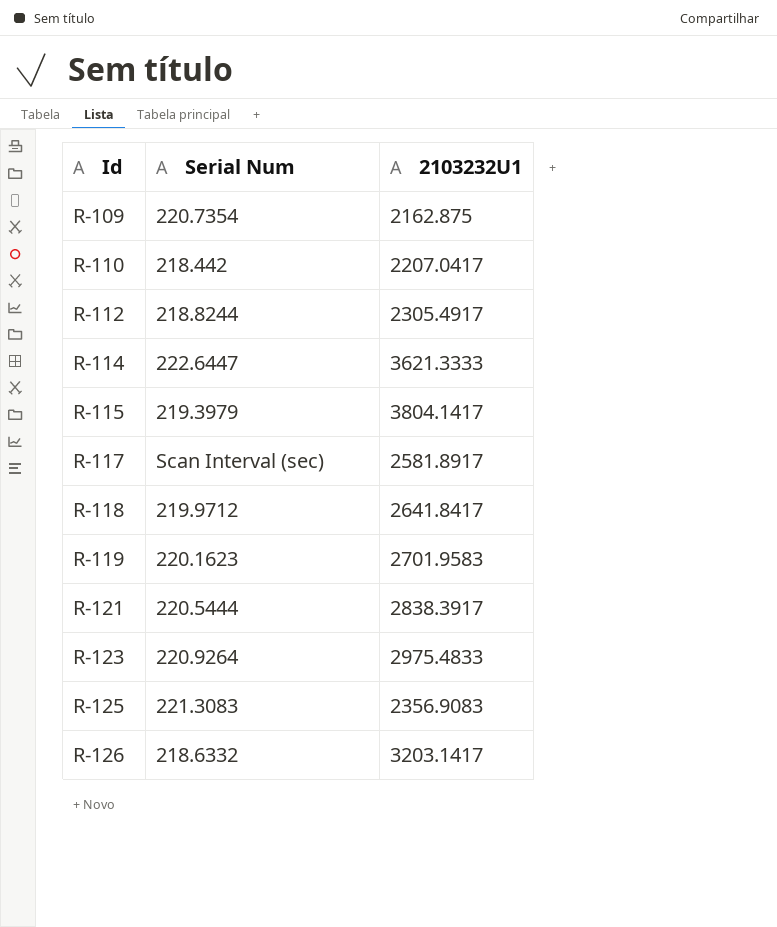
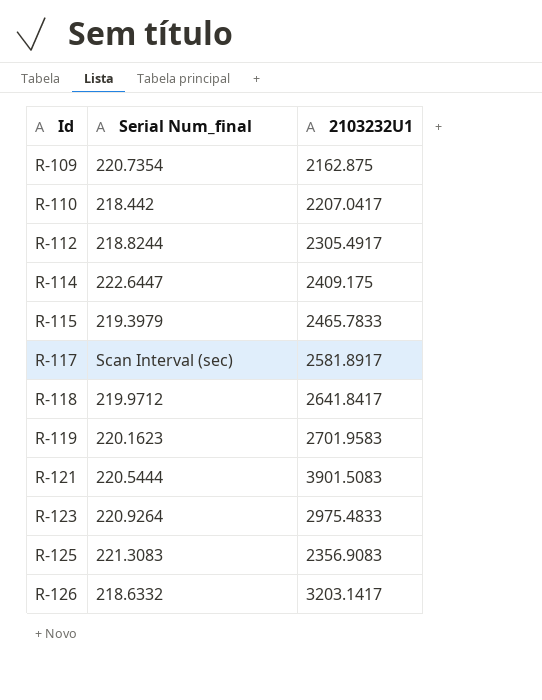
column name: Serial Num -> Serial Num_final
R-114 | 2103232U1: 3621.3333 -> 2409.175
R-115 | 2103232U1: 3804.1417 -> 2465.7833
R-121 | 2103232U1: 2838.3917 -> 3901.5083

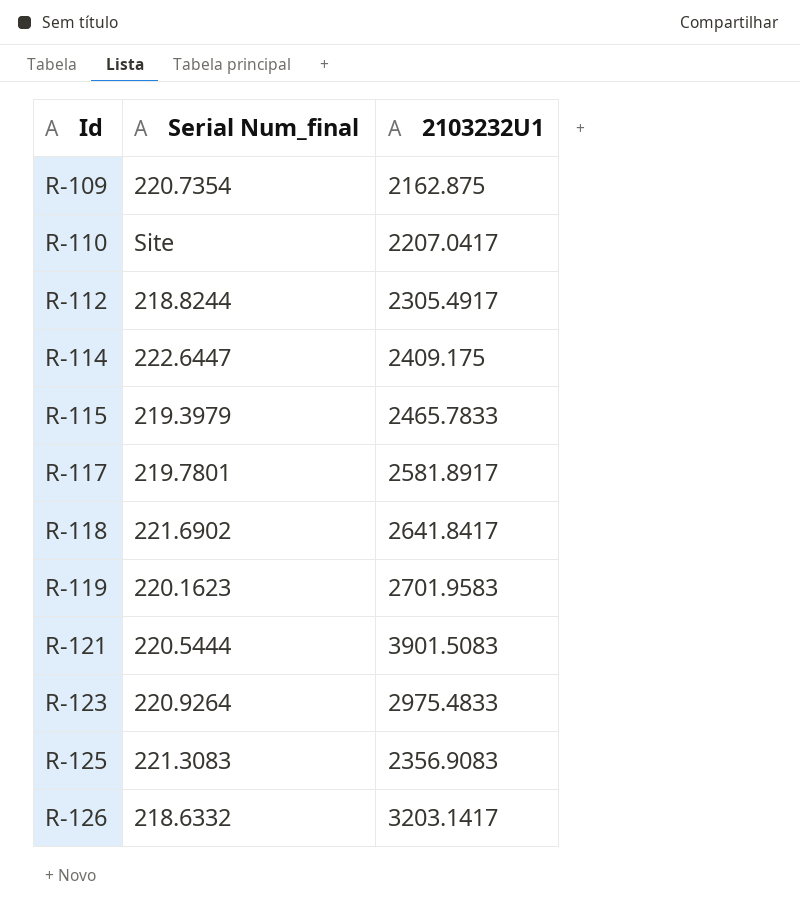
R-110 | Serial Num_final: 218.442 -> Site
R-117 | Serial Num_final: Scan Interval (sec) -> 219.7801
R-118 | Serial Num_final: 219.9712 -> 221.6902

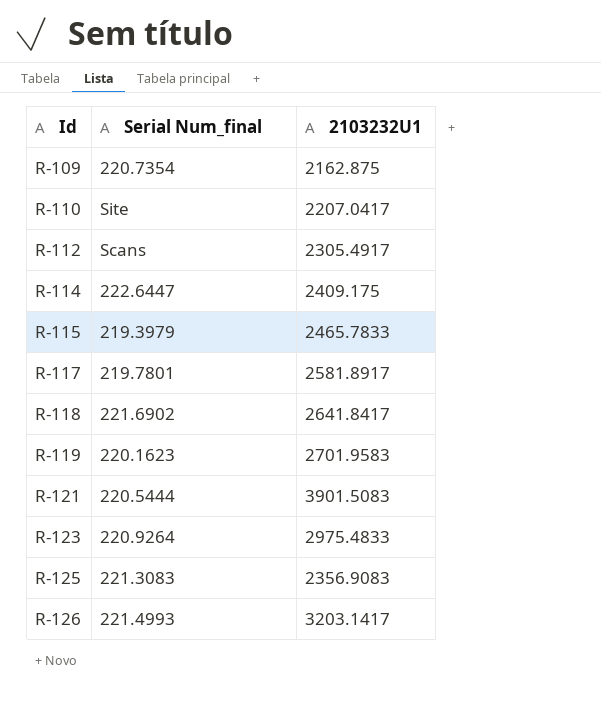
R-112 | Serial Num_final: 218.8244 -> Scans
R-126 | Serial Num_final: 218.6332 -> 221.4993

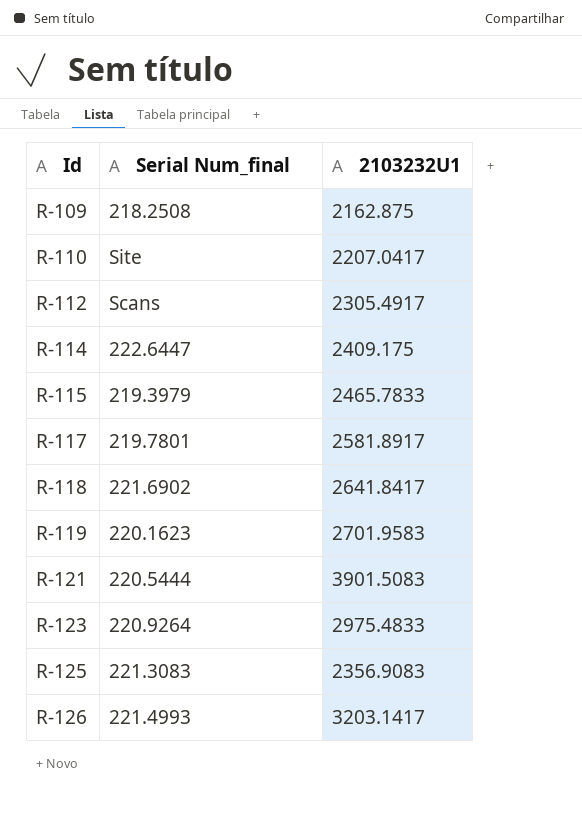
R-109 | Serial Num_final: 220.7354 -> 218.2508

